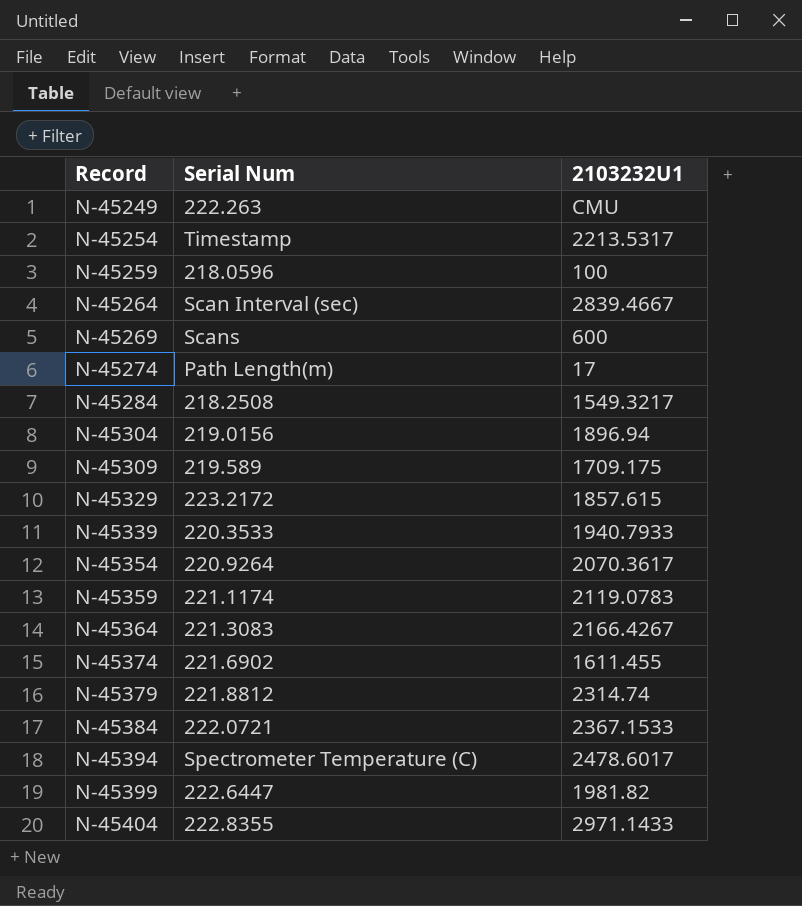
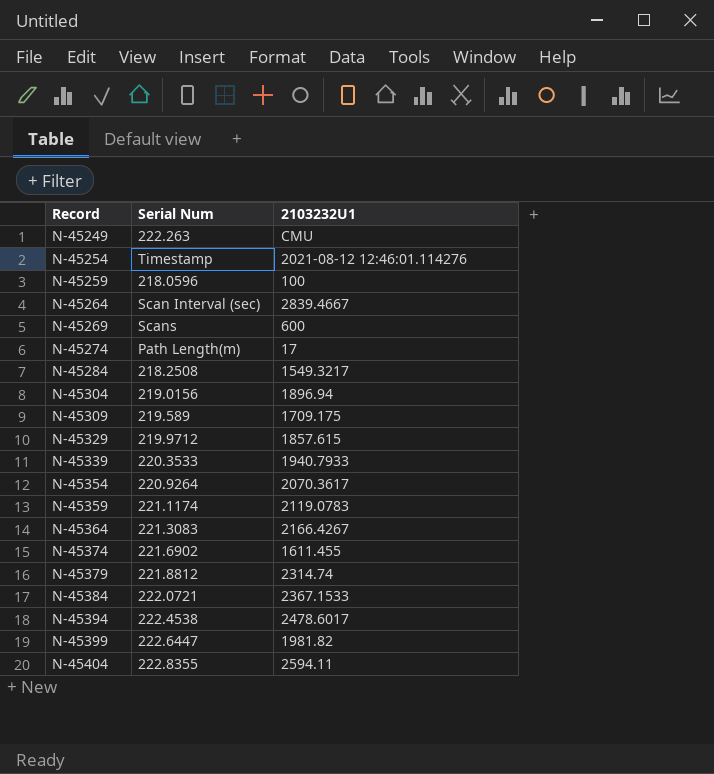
N-45254 | 2103232U1: 2213.5317 -> 2021-08-12 12:46:01.114276
N-45329 | Serial Num: 223.2172 -> 219.9712
N-45394 | Serial Num: Spectrometer Temperature (C) -> 222.4538
N-45404 | 2103232U1: 2971.1433 -> 2594.11

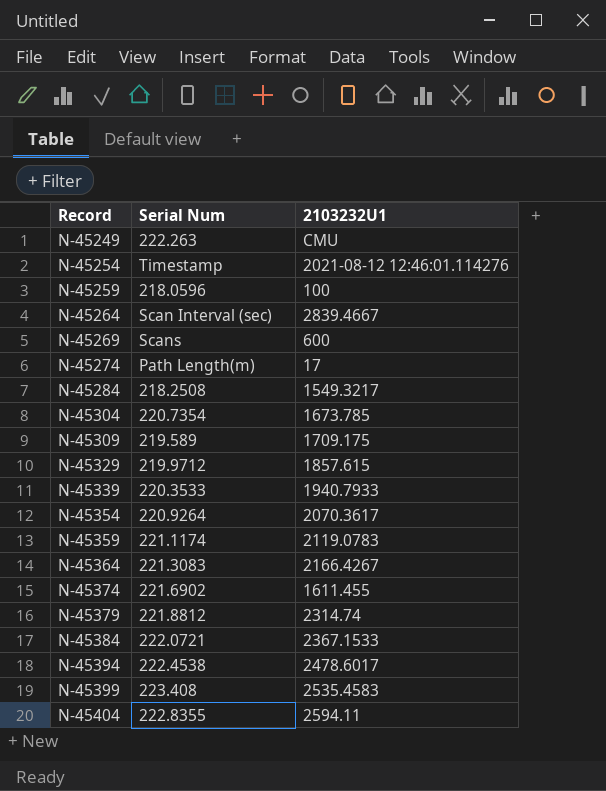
N-45304 | Serial Num: 219.0156 -> 220.7354
N-45304 | 2103232U1: 1896.94 -> 1673.785
N-45399 | Serial Num: 222.6447 -> 223.408
N-45399 | 2103232U1: 1981.82 -> 2535.4583

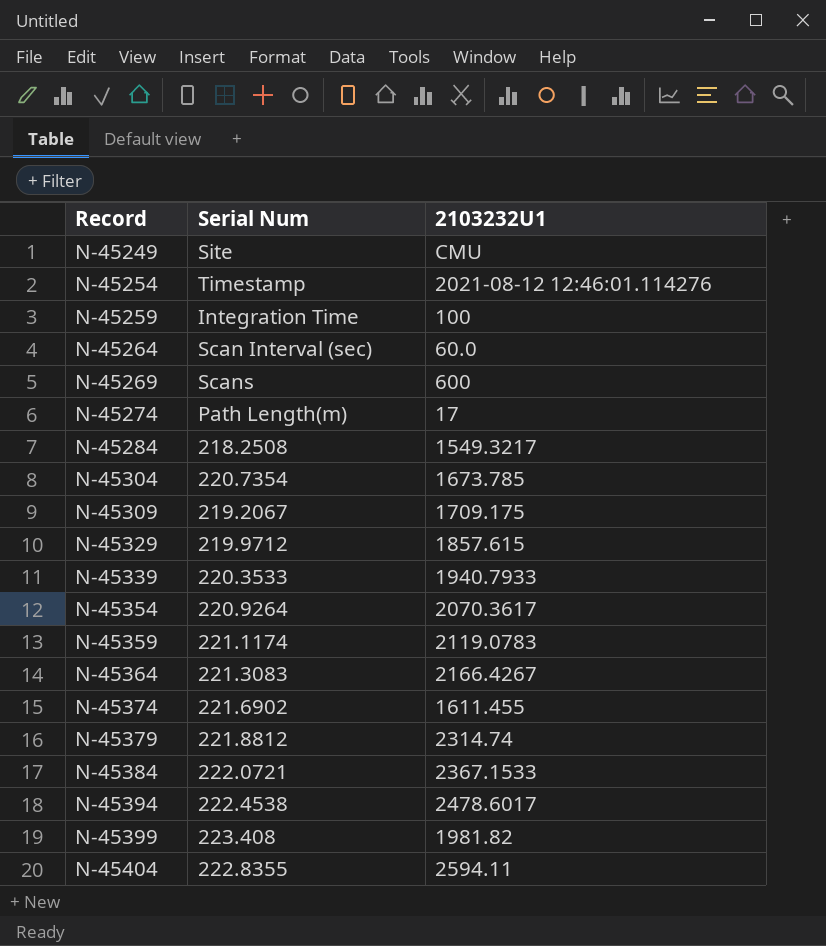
N-45249 | Serial Num: 222.263 -> Site
N-45259 | Serial Num: 218.0596 -> Integration Time
N-45264 | 2103232U1: 2839.4667 -> 60.0
N-45309 | Serial Num: 219.589 -> 219.2067
N-45399 | 2103232U1: 2535.4583 -> 1981.82

